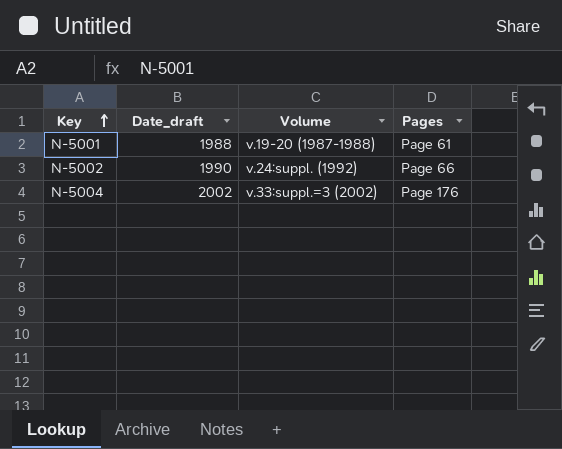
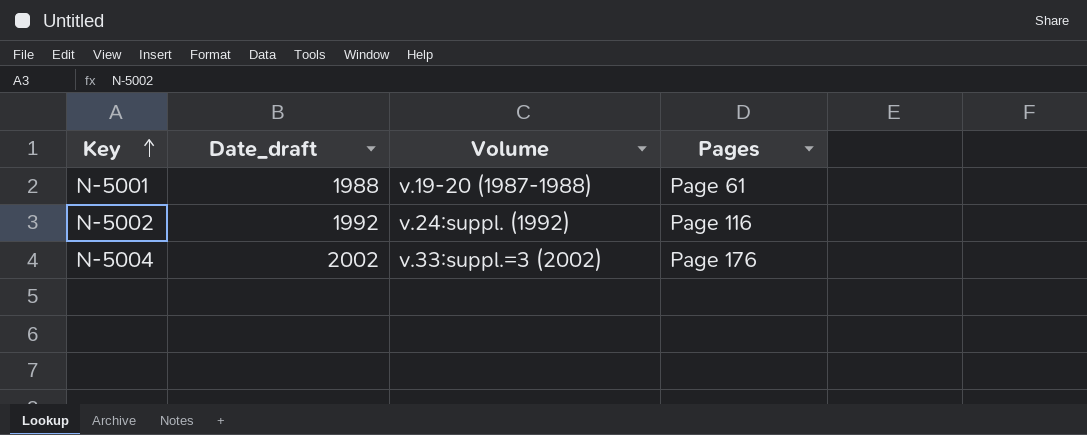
N-5002 | Date_draft: 1990 -> 1992
N-5002 | Pages: Page 66 -> Page 116

